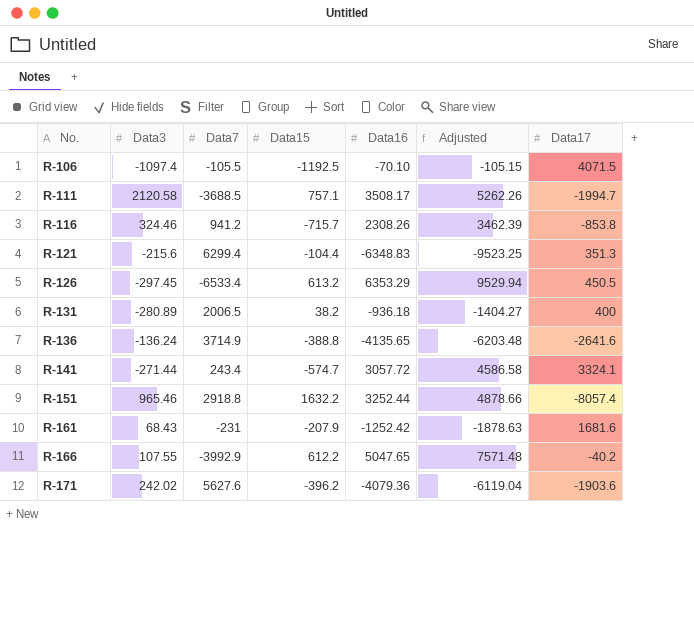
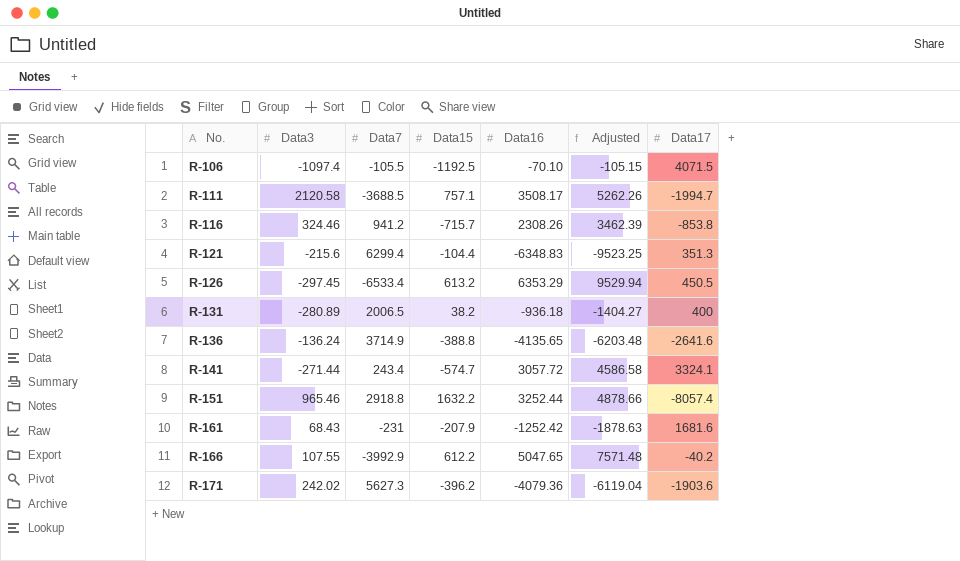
R-171 | Data7: 5627.6 -> 5627.3

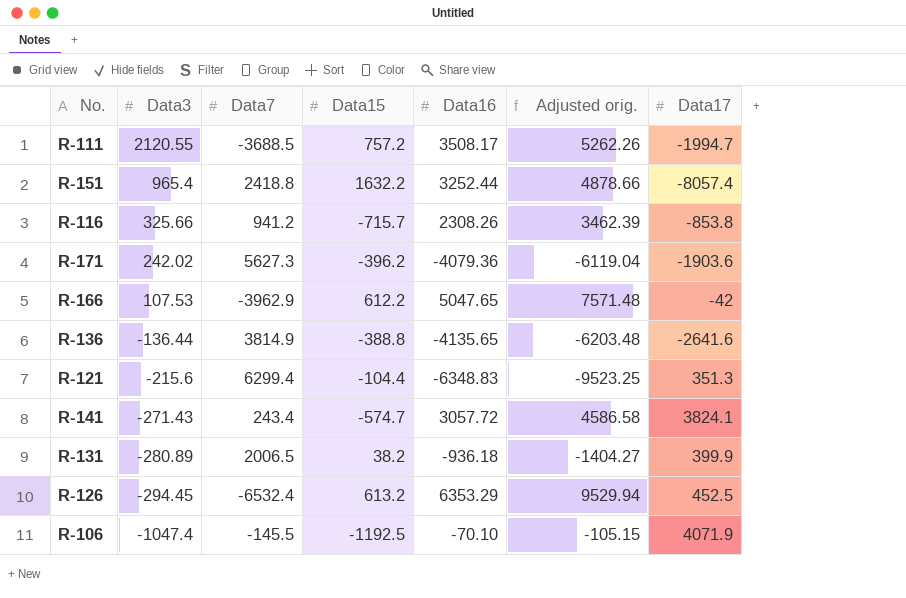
row order: No. ascending -> Data3 descending
column name: Adjusted -> Adjusted orig.
row R-161: 68.43 | -231 | -207.9 | -1252.42 | -1878.63 | 1681.6 -> none
R-111 | Data3: 2120.58 -> 2120.55
R-111 | Data15: 757.1 -> 757.2
R-151 | Data3: 965.46 -> 965.4
R-151 | Data7: 2918.8 -> 2418.8
R-116 | Data3: 324.46 -> 325.66
R-166 | Data3: 107.55 -> 107.53
R-166 | Data7: -3992.9 -> -3962.9
R-166 | Data17: -40.2 -> -42
R-136 | Data3: -136.24 -> -136.44
R-136 | Data7: 3714.9 -> 3814.9
R-141 | Data3: -271.44 -> -271.43
R-141 | Data17: 3324.1 -> 3824.1
R-131 | Data17: 400 -> 399.9
R-126 | Data3: -297.45 -> -294.45
R-126 | Data7: -6533.4 -> -6532.4
R-126 | Data17: 450.5 -> 452.5
R-106 | Data3: -1097.4 -> -1047.4
R-106 | Data7: -105.5 -> -145.5
R-106 | Data17: 4071.5 -> 4071.9

